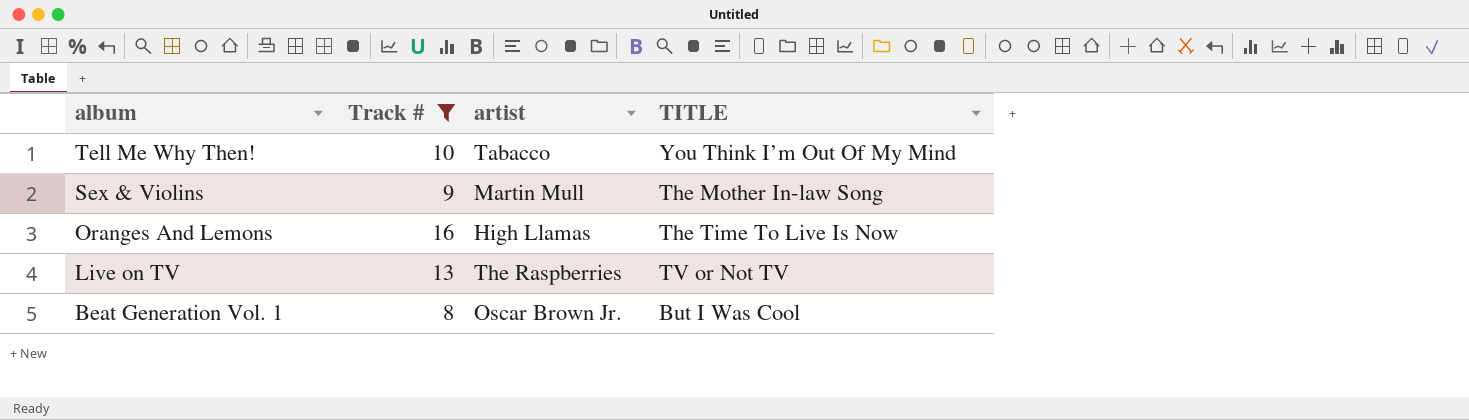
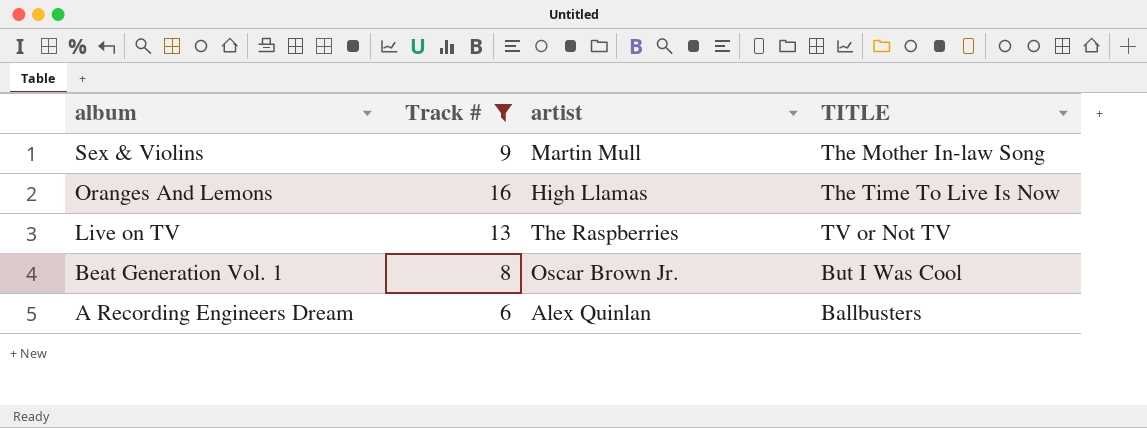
row Tell Me Why Then!: 10 | Tabacco | You Think I’m Out Of My Mind -> none
row A Recording Engineers Dream: none -> 6 | Alex Quinlan | Ballbusters

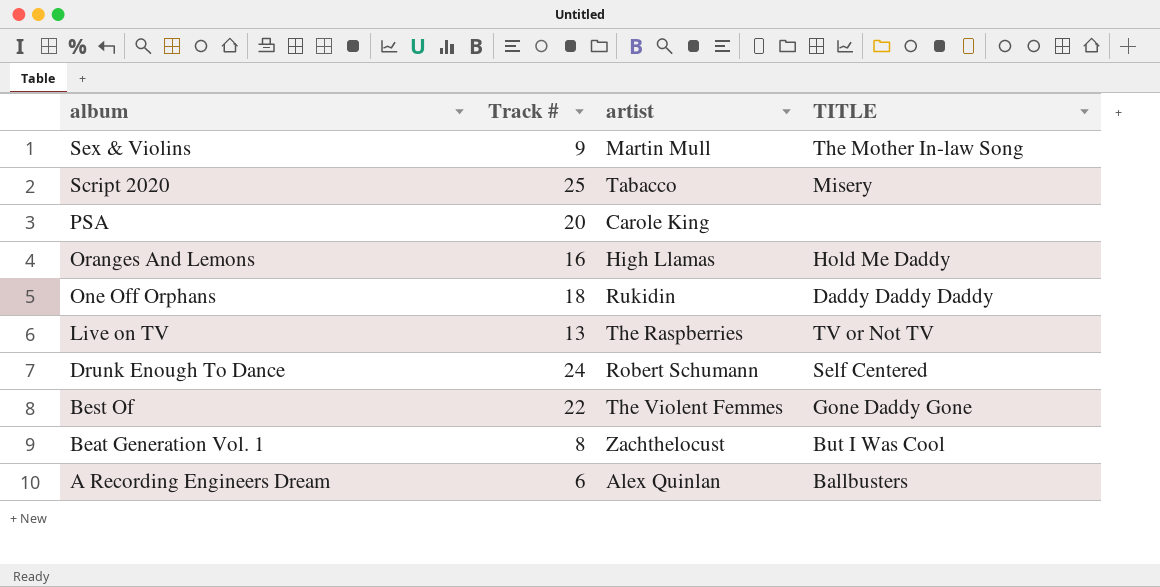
filter: Track # <= 16 -> none
Oranges And Lemons | TITLE: The Time To Live Is Now -> Hold Me Daddy
Beat Generation Vol. 1 | artist: Oscar Brown Jr. -> Zachthelocust

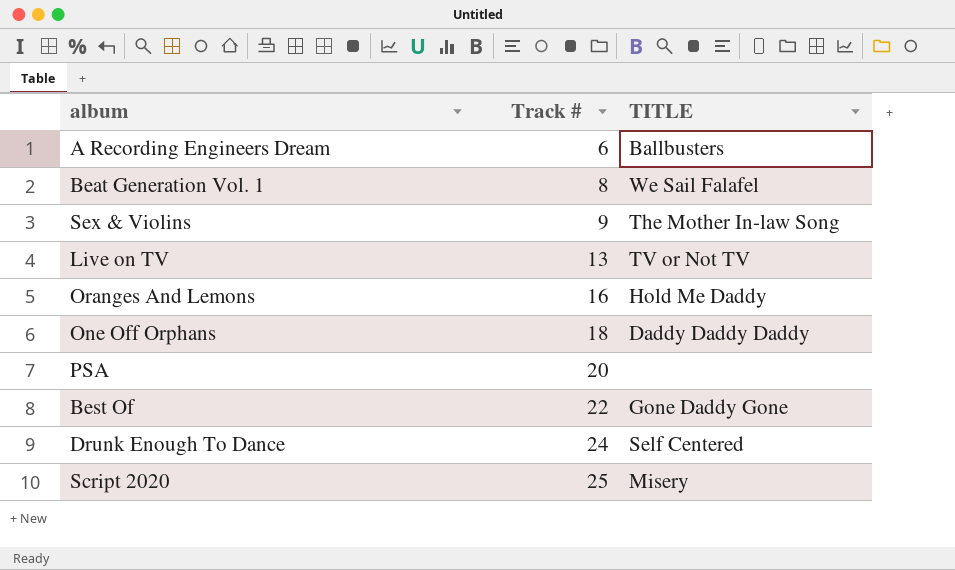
row order: album descending -> Track # ascending
column artist | position: 3 -> none
Beat Generation Vol. 1 | TITLE: But I Was Cool -> We Sail Falafel

